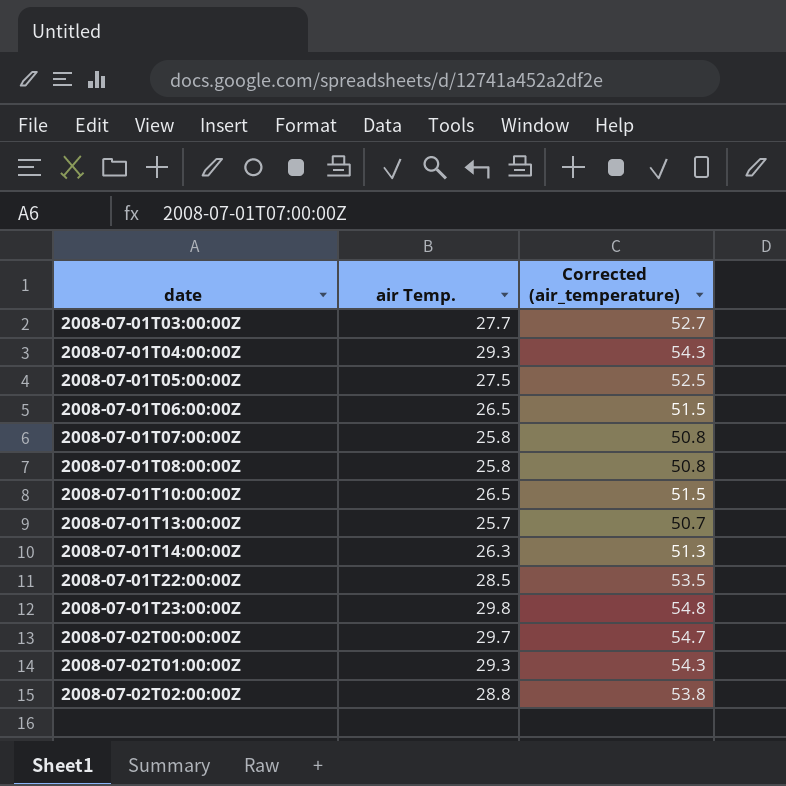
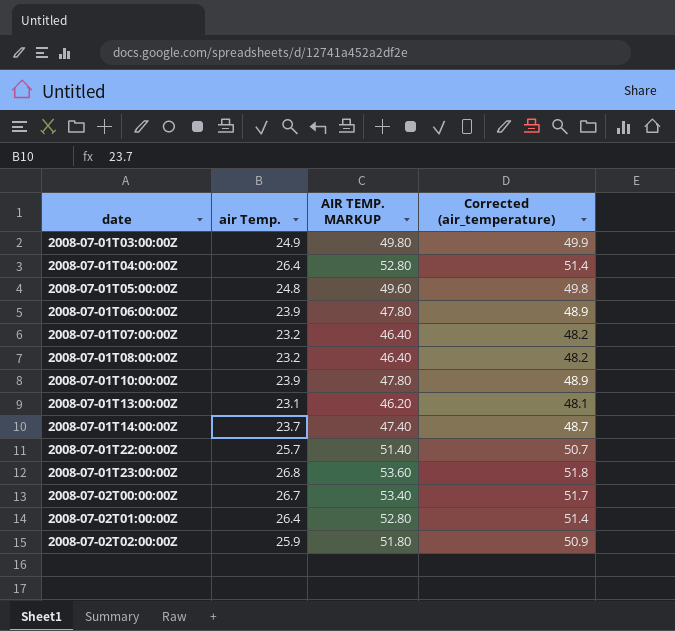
column AIR TEMP. MARKUP | formula: none -> [air Temp.] * 2
2008-07-01T03:00:00Z | air Temp.: 27.7 -> 24.9
2008-07-01T03:00:00Z | Corrected (air_temperature): 52.7 -> 49.9
2008-07-01T04:00:00Z | air Temp.: 29.3 -> 26.4
2008-07-01T04:00:00Z | Corrected (air_temperature): 54.3 -> 51.4
2008-07-01T05:00:00Z | air Temp.: 27.5 -> 24.8
2008-07-01T05:00:00Z | Corrected (air_temperature): 52.5 -> 49.8
2008-07-01T06:00:00Z | air Temp.: 26.5 -> 23.9
2008-07-01T06:00:00Z | Corrected (air_temperature): 51.5 -> 48.9
2008-07-01T07:00:00Z | air Temp.: 25.8 -> 23.2
2008-07-01T07:00:00Z | Corrected (air_temperature): 50.8 -> 48.2
2008-07-01T08:00:00Z | air Temp.: 25.8 -> 23.2
2008-07-01T08:00:00Z | Corrected (air_temperature): 50.8 -> 48.2
2008-07-01T10:00:00Z | air Temp.: 26.5 -> 23.9
2008-07-01T10:00:00Z | Corrected (air_temperature): 51.5 -> 48.9
2008-07-01T13:00:00Z | air Temp.: 25.7 -> 23.1
2008-07-01T13:00:00Z | Corrected (air_temperature): 50.7 -> 48.1
2008-07-01T14:00:00Z | air Temp.: 26.3 -> 23.7
2008-07-01T14:00:00Z | Corrected (air_temperature): 51.3 -> 48.7
2008-07-01T22:00:00Z | air Temp.: 28.5 -> 25.7
2008-07-01T22:00:00Z | Corrected (air_temperature): 53.5 -> 50.7
2008-07-01T23:00:00Z | air Temp.: 29.8 -> 26.8
2008-07-01T23:00:00Z | Corrected (air_temperature): 54.8 -> 51.8
2008-07-02T00:00:00Z | air Temp.: 29.7 -> 26.7
2008-07-02T00:00:00Z | Corrected (air_temperature): 54.7 -> 51.7
2008-07-02T01:00:00Z | air Temp.: 29.3 -> 26.4
2008-07-02T01:00:00Z | Corrected (air_temperature): 54.3 -> 51.4
2008-07-02T02:00:00Z | air Temp.: 28.8 -> 25.9
2008-07-02T02:00:00Z | Corrected (air_temperature): 53.8 -> 50.9

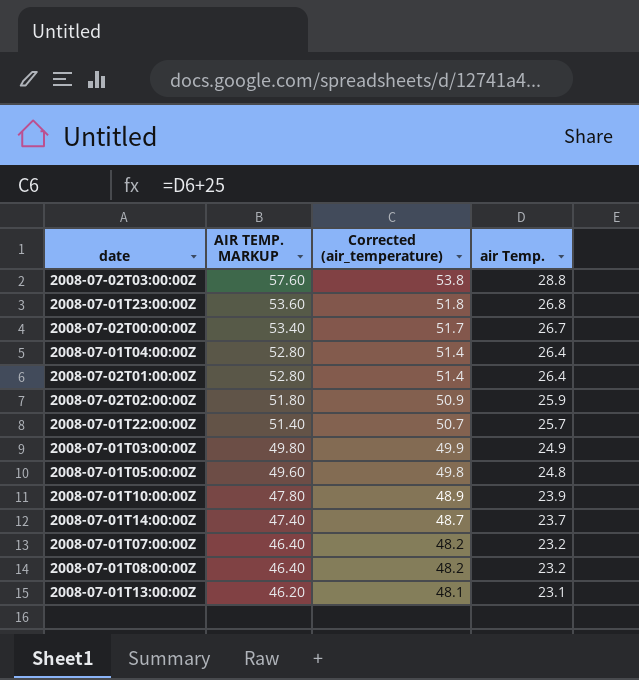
row order: date ascending -> AIR TEMP. MARKUP descending
column air Temp. | position: 2 -> 4
row 2008-07-01T06:00:00Z: 23.9 | 47.80 | 48.9 -> none
row 2008-07-02T03:00:00Z: none -> 57.60 | 53.8 | 28.8

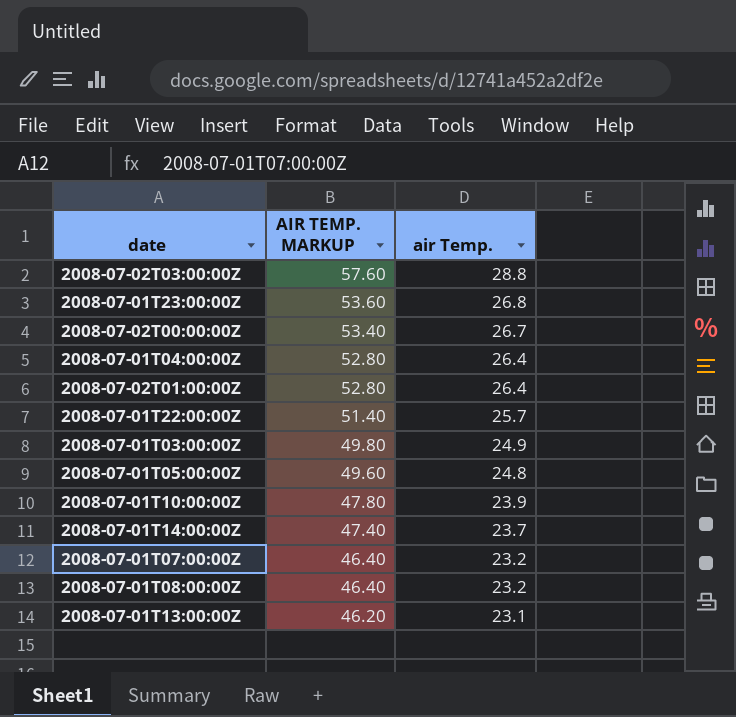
column Corrected (air_temperature) | formula: [air Temp.] + 25 -> none
row 2008-07-02T02:00:00Z: 51.80 | 50.9 | 25.9 -> none

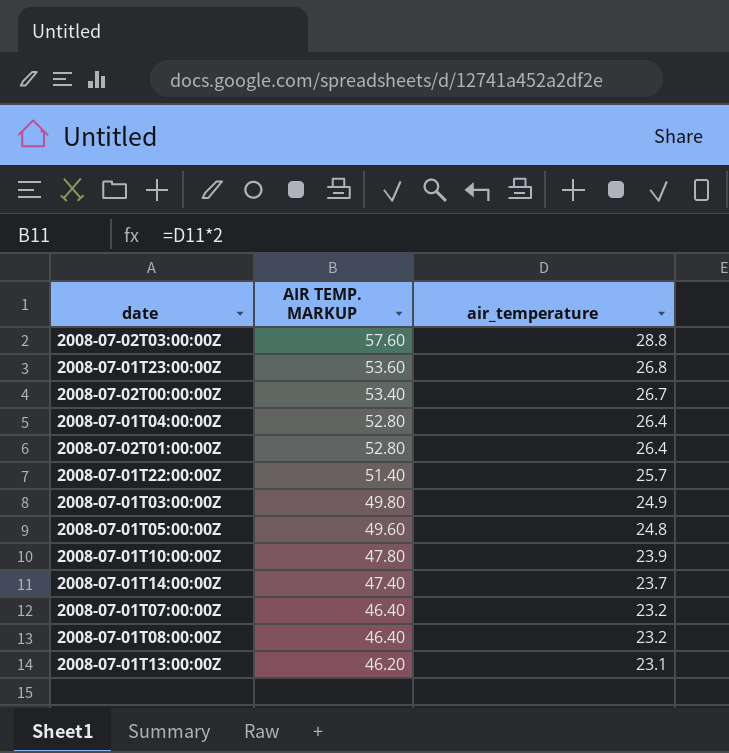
column name: air Temp. -> air_temperature

